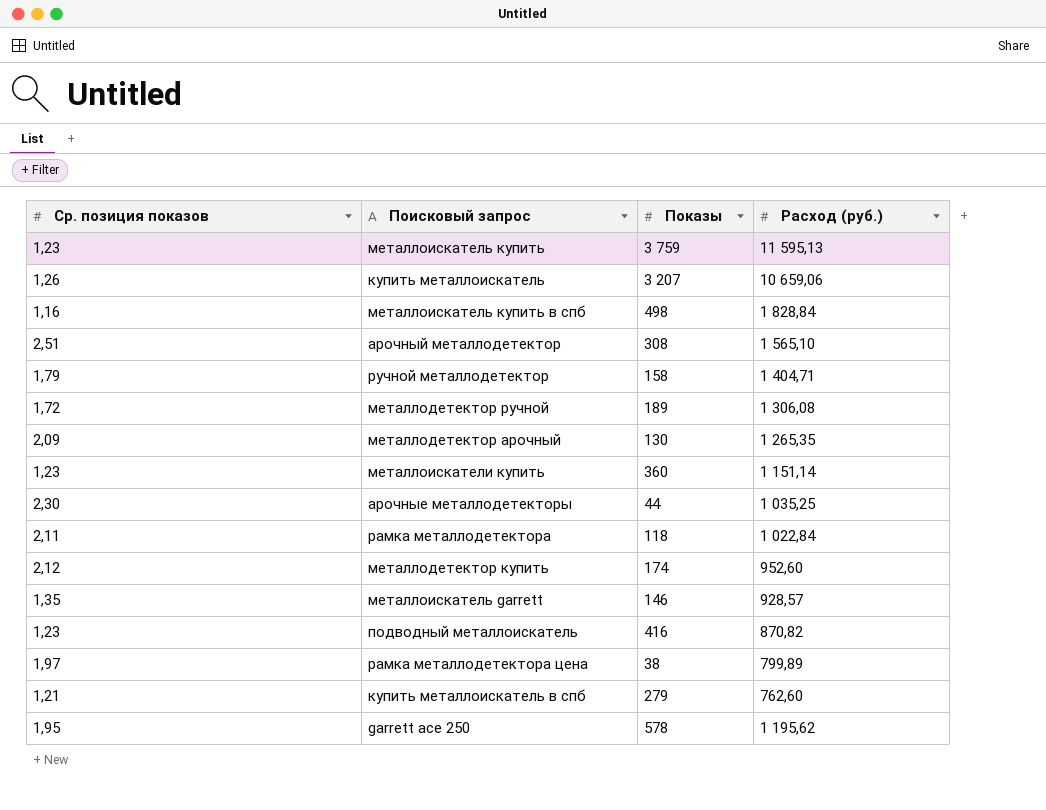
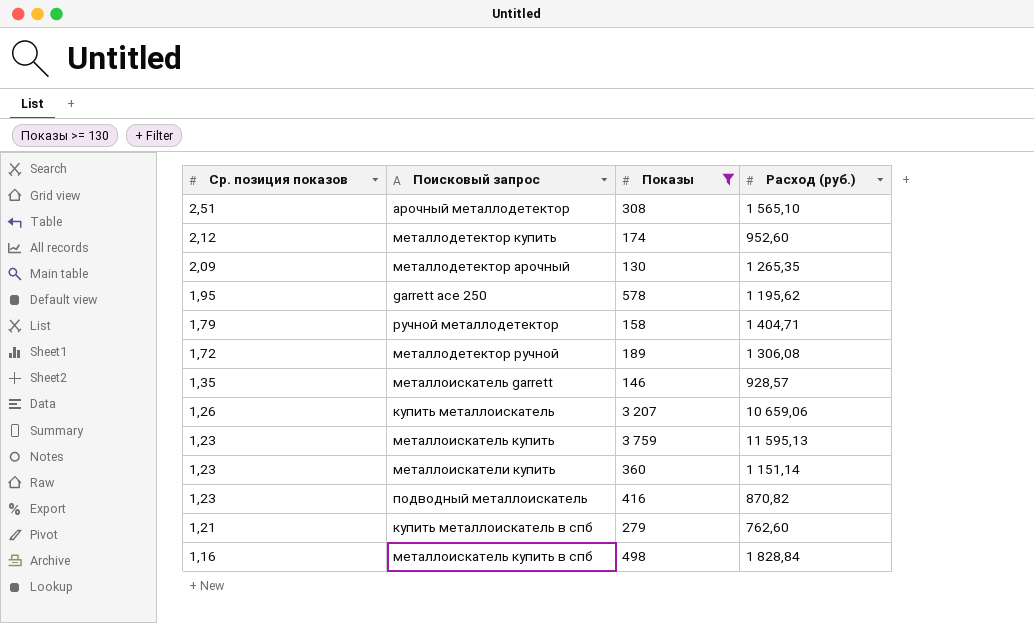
filter: none -> Показы >= 130
row order: none -> Ср. позиция показов descending

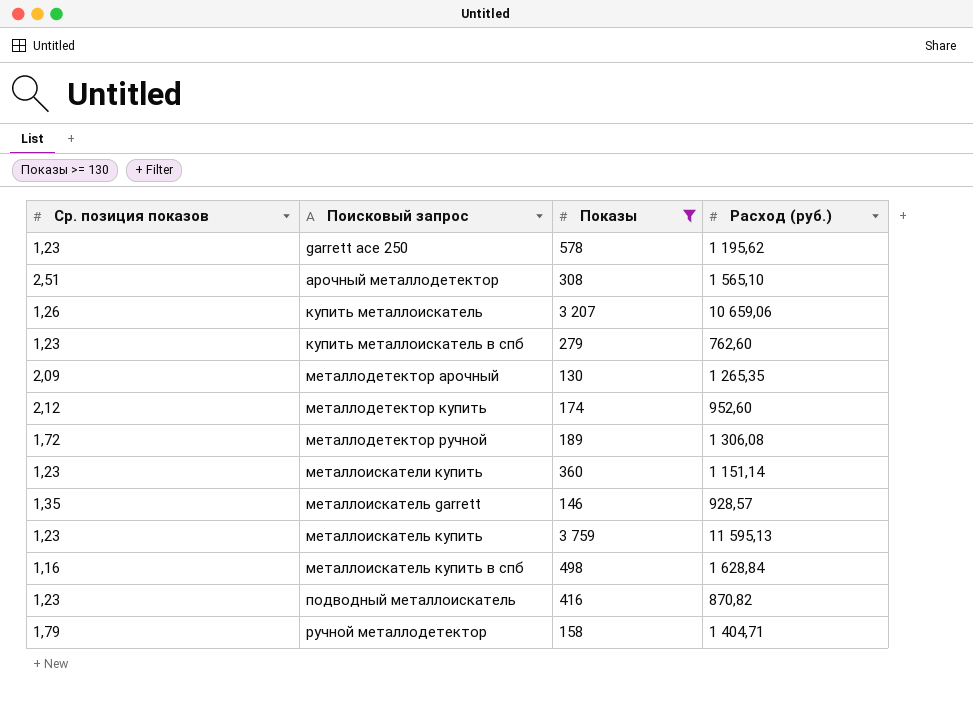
row order: Ср. позиция показов descending -> Поисковый запрос ascending
garrett ace 250 | Ср. позиция показов: 1,95 -> 1,23
купить металлоискатель в спб | Ср. позиция показов: 1,21 -> 1,23
металлоискатель купить в спб | Расход (руб.): 1 828,84 -> 1 628,84

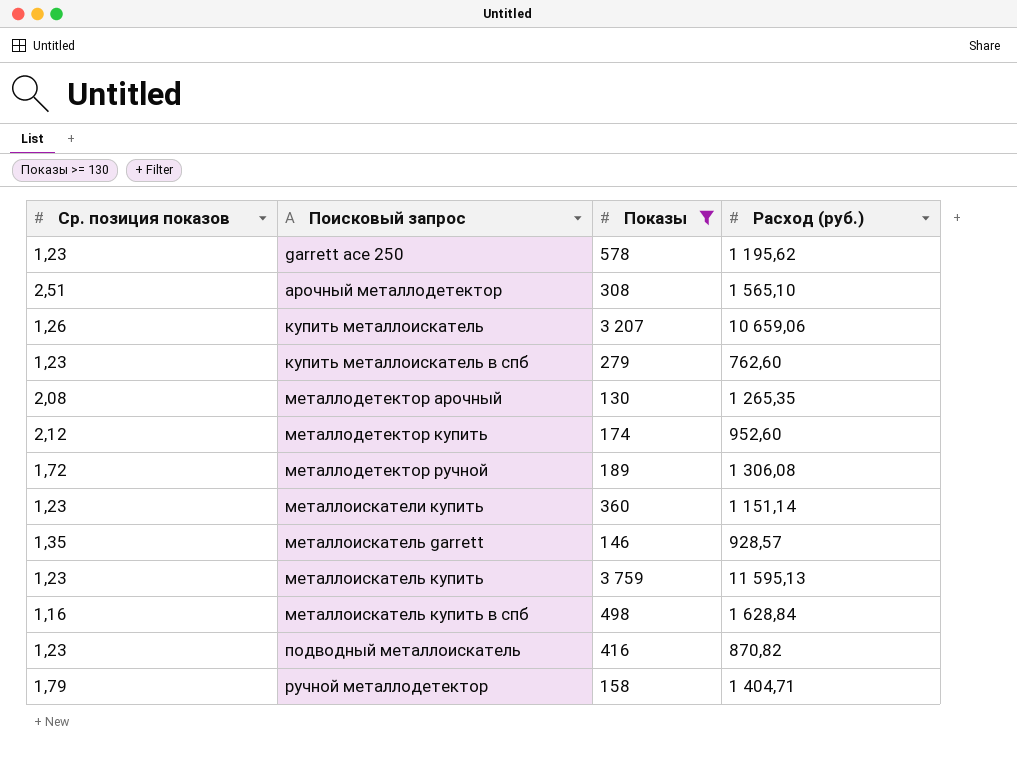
металлодетектор арочный | Ср. позиция показов: 2,09 -> 2,08

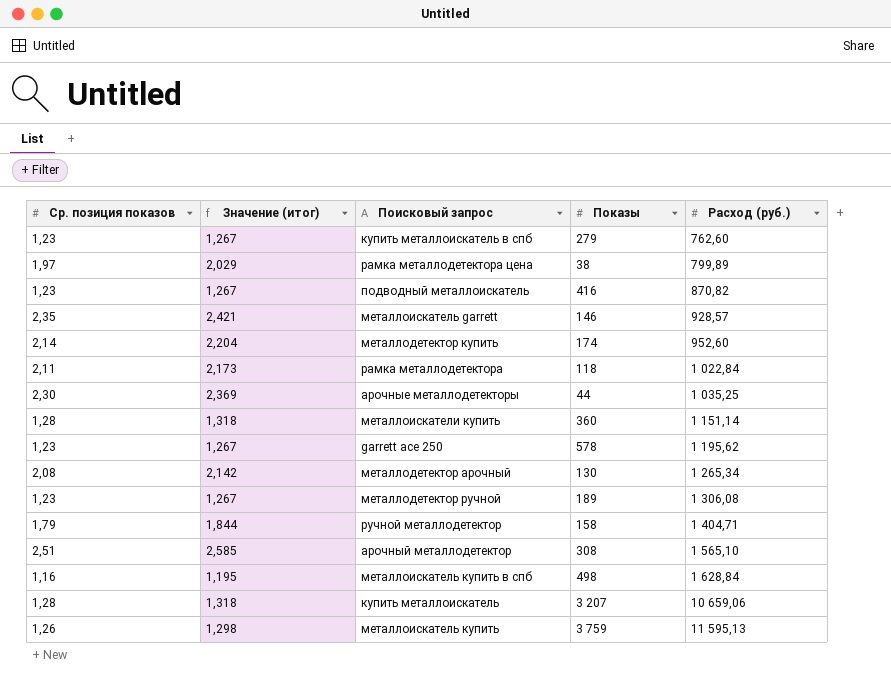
filter: Показы >= 130 -> none
row order: Поисковый запрос ascending -> Расход (руб.) ascending
column Значение (итог) | formula: none -> [Ср. позиция показов] * 1,03
металлоискатель garrett | Ср. позиция показов: 1,35 -> 2,35
металлодетектор купить | Ср. позиция показов: 2,12 -> 2,14
металлоискатели купить | Ср. позиция показов: 1,23 -> 1,28
металлодетектор арочный | Расход (руб.): 1 265,35 -> 1 265,34
металлодетектор ручной | Ср. позиция показов: 1,72 -> 1,23
купить металлоискатель | Ср. позиция показов: 1,26 -> 1,28
металлоискатель купить | Ср. позиция показов: 1,23 -> 1,26

